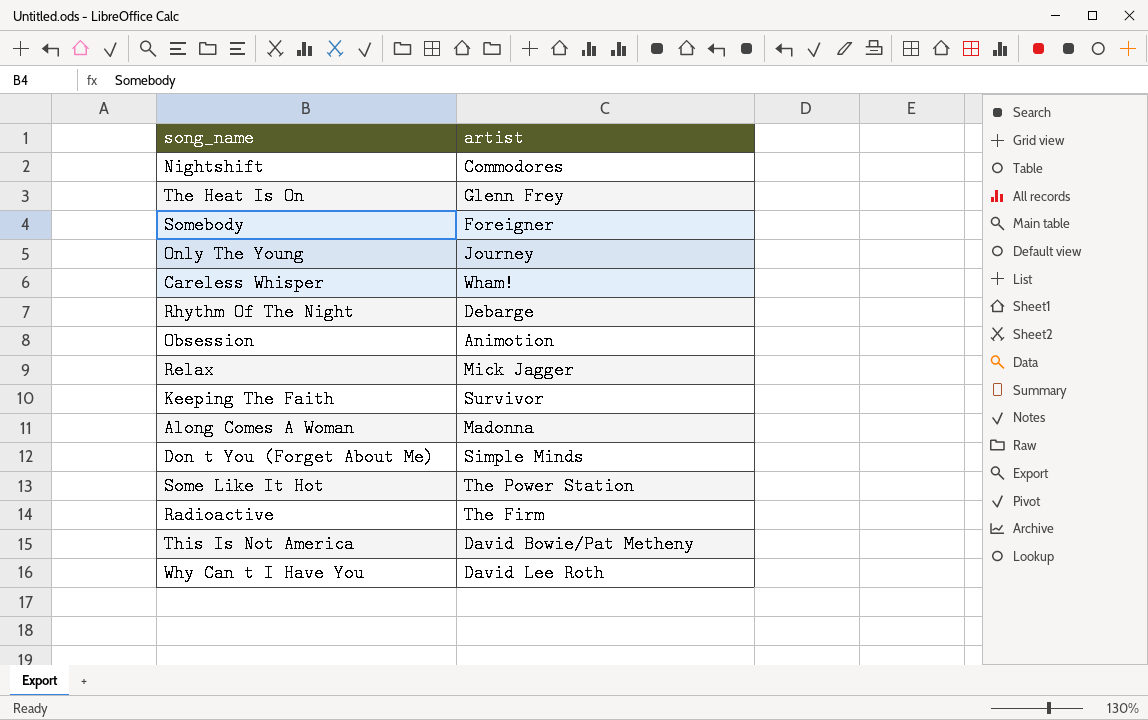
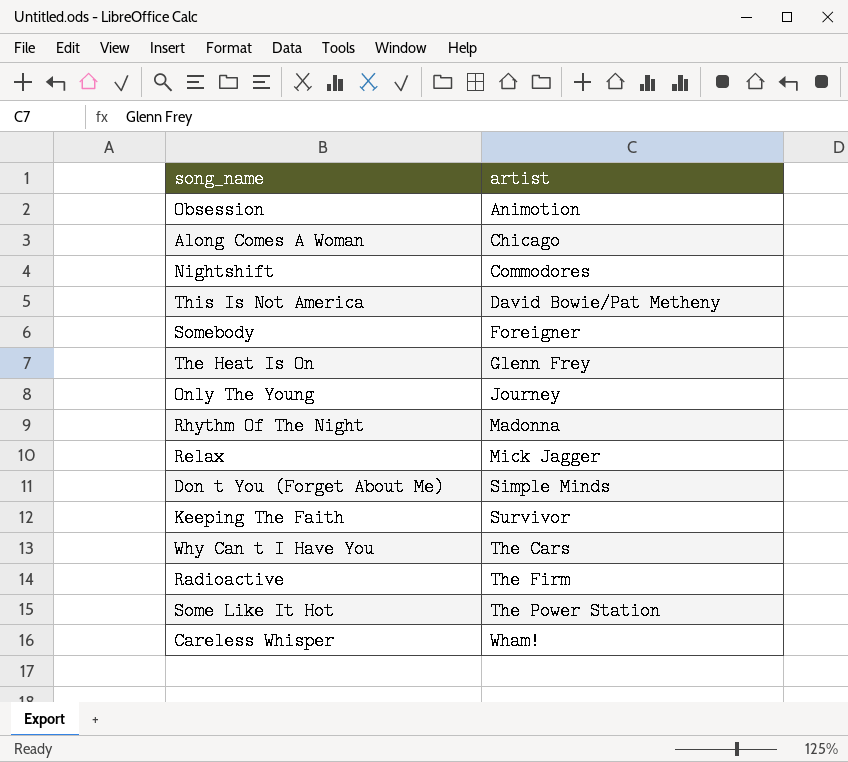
row order: none -> artist ascending
Along Comes A Woman | artist: Madonna -> Chicago
Rhythm Of The Night | artist: Debarge -> Madonna
Why Can t I Have You | artist: David Lee Roth -> The Cars

